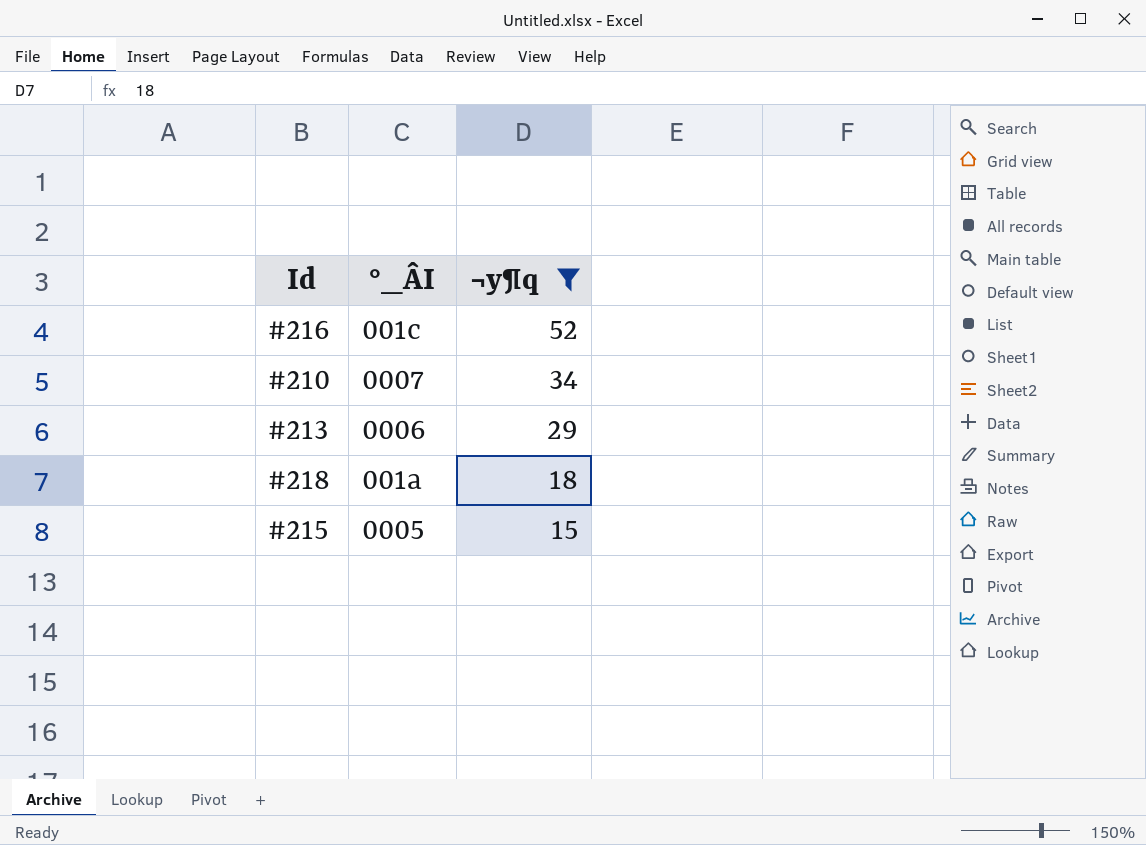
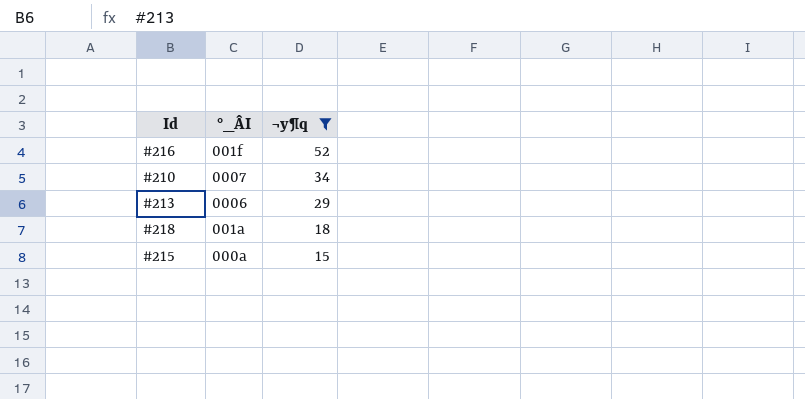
#216 | °_ÂI: 001c -> 001f
#215 | °_ÂI: 0005 -> 000a

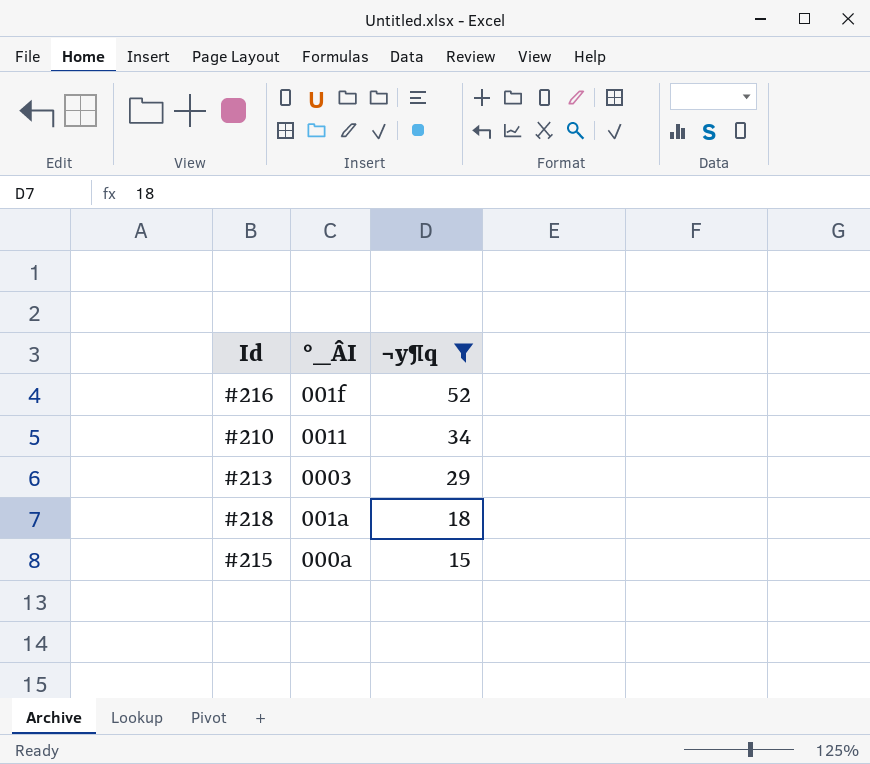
#210 | °_ÂI: 0007 -> 0011
#213 | °_ÂI: 0006 -> 0003

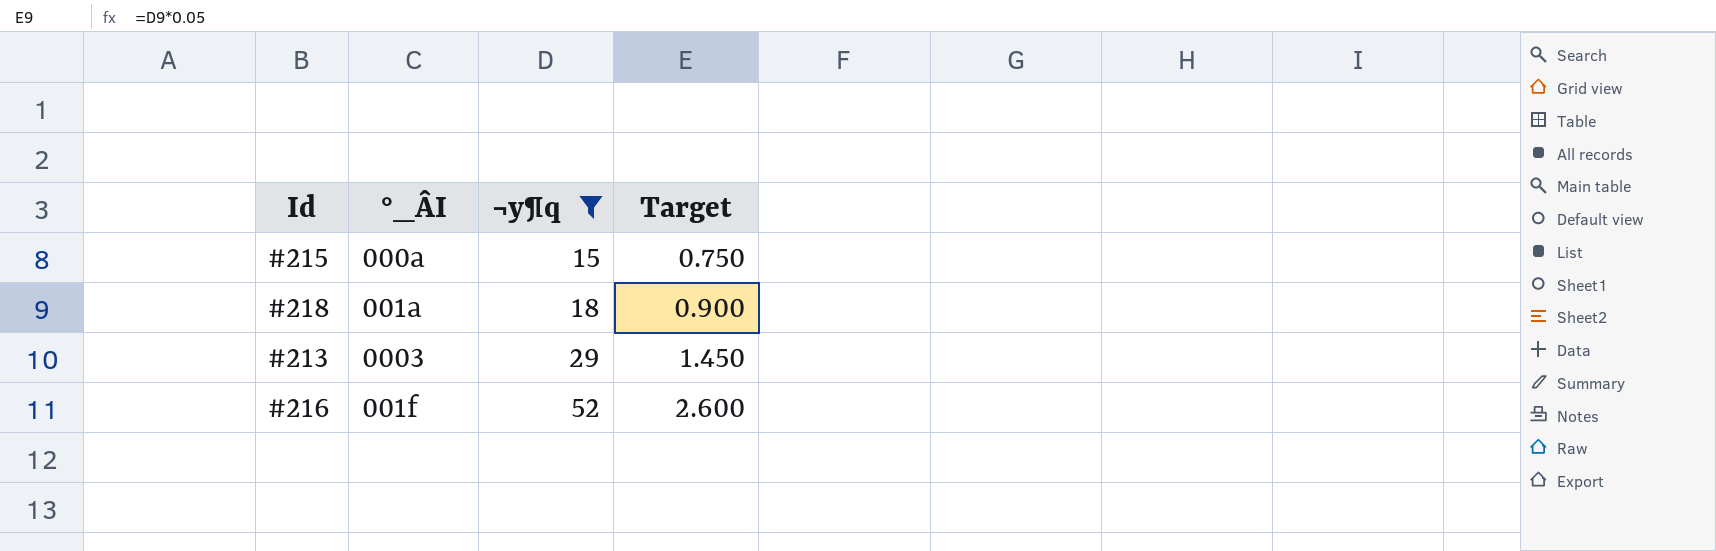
row order: ¬y¶q descending -> ¬y¶q ascending
column Target | formula: none -> [¬y¶q] * 0.05
row #210: 0011 | 34 -> none

